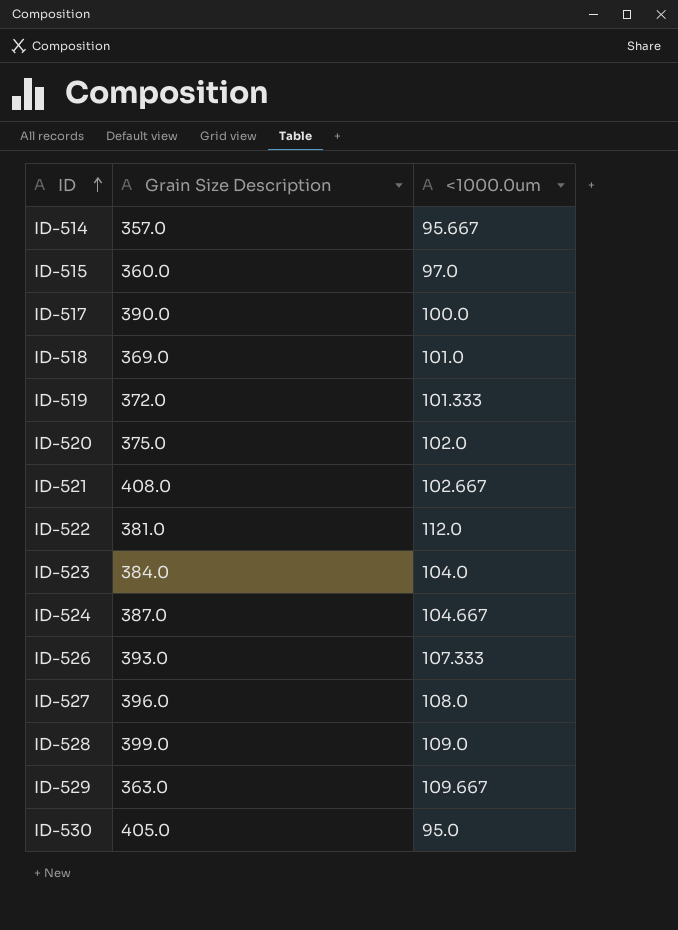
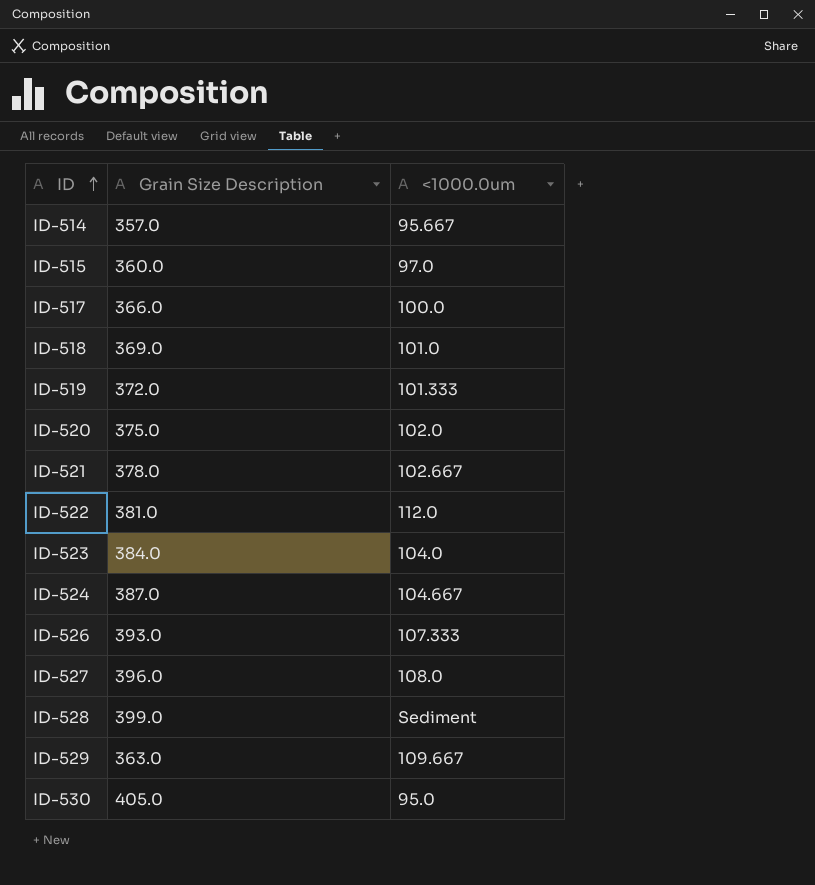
ID-517 | Grain Size Description: 390.0 -> 366.0
ID-521 | Grain Size Description: 408.0 -> 378.0
ID-528 | <1000.0um: 109.0 -> Sediment

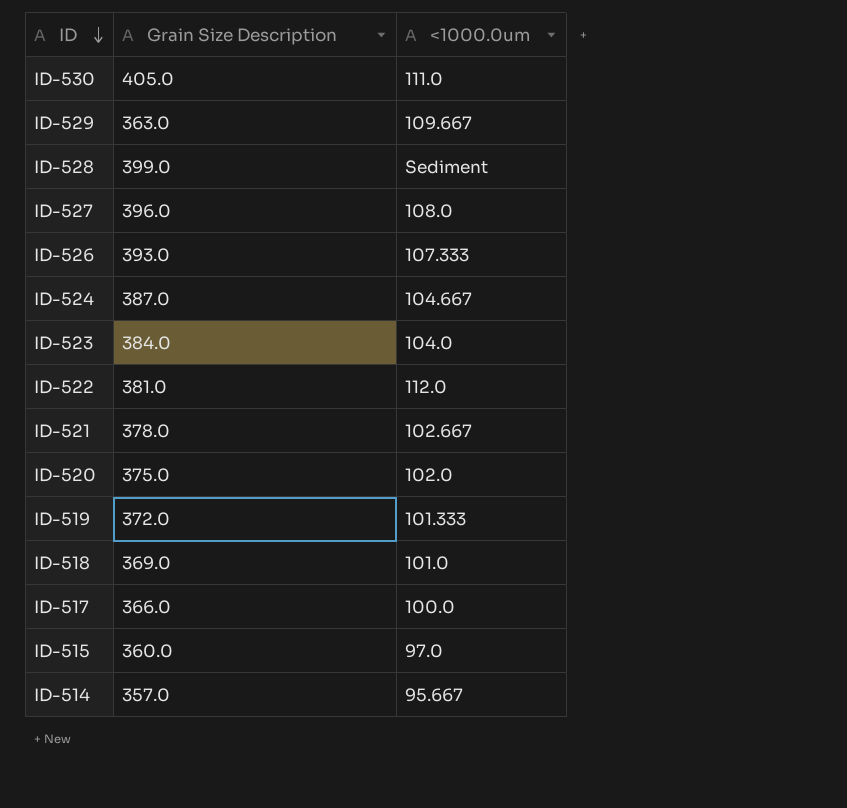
row order: ID ascending -> ID descending
ID-530 | <1000.0um: 95.0 -> 111.0

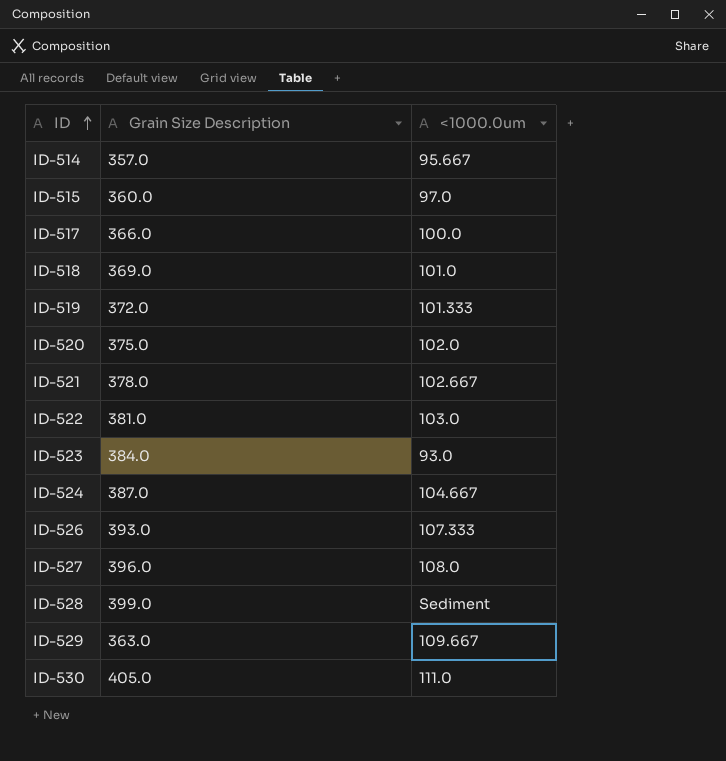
row order: ID descending -> ID ascending
ID-522 | <1000.0um: 112.0 -> 103.0
ID-523 | <1000.0um: 104.0 -> 93.0

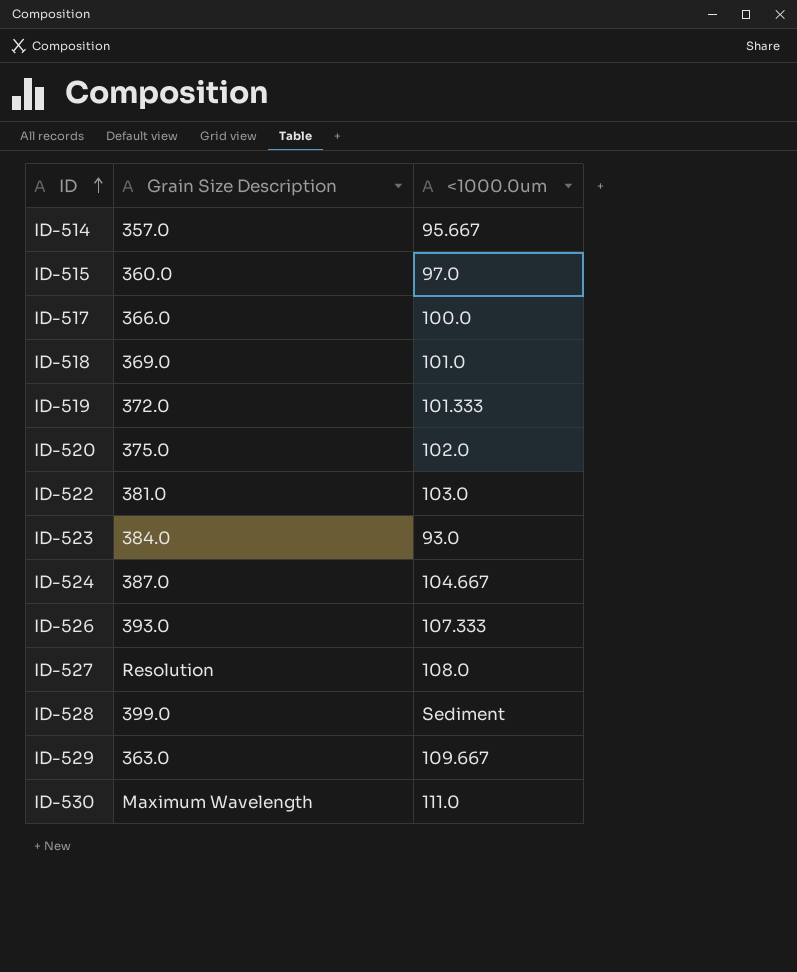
row ID-521: 378.0 | 102.667 -> none
ID-527 | Grain Size Description: 396.0 -> Resolution
ID-530 | Grain Size Description: 405.0 -> Maximum Wavelength

